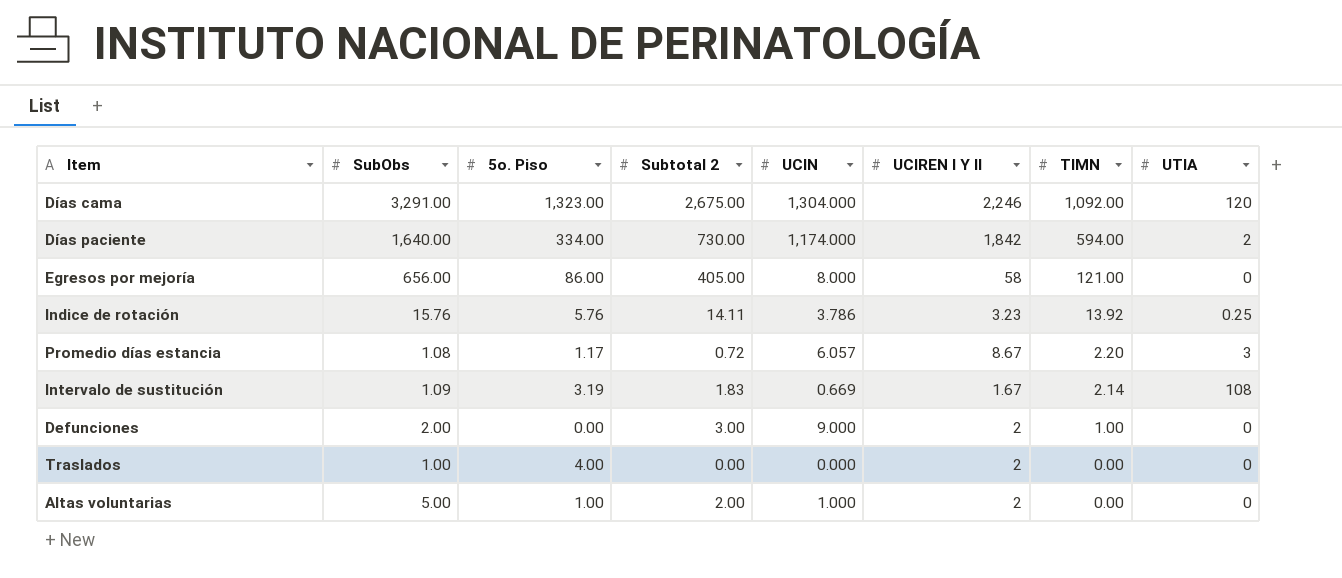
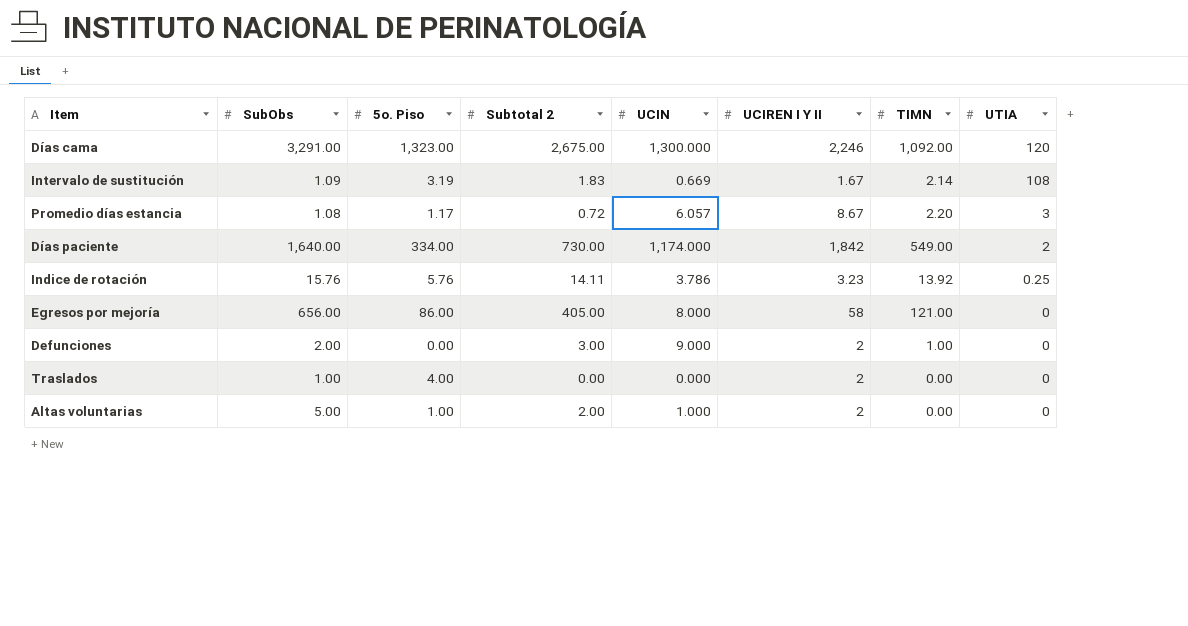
row order: TIMN descending -> UTIA descending
Días cama | UCIN: 1,304.000 -> 1,300.000
Días paciente | TIMN: 594.00 -> 549.00

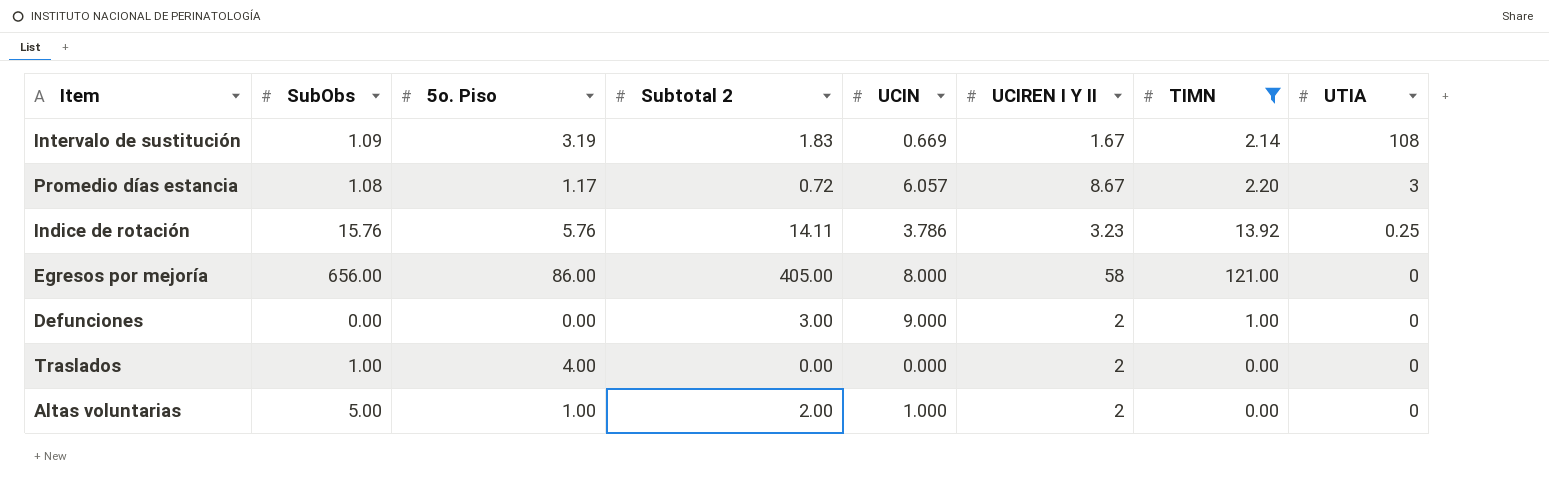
filter: none -> TIMN <= 121.00
Defunciones | SubObs: 2.00 -> 0.00

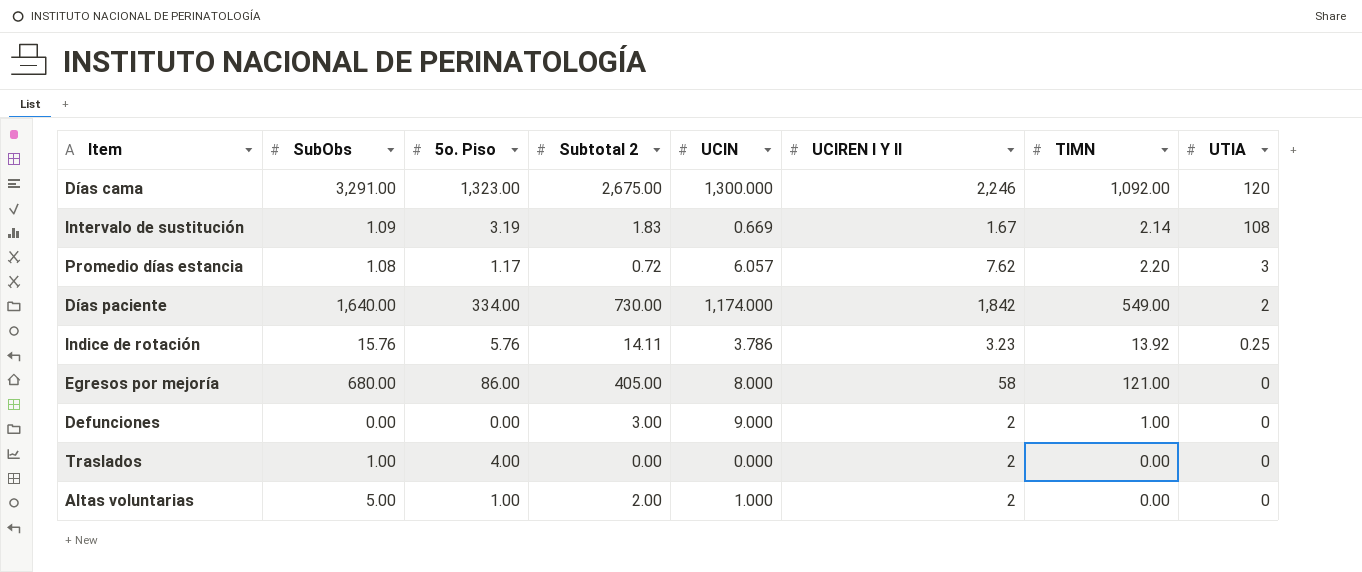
filter: TIMN <= 121.00 -> none
Promedio días estancia | UCIREN I Y II: 8.67 -> 7.62
Egresos por mejoría | SubObs: 656.00 -> 680.00

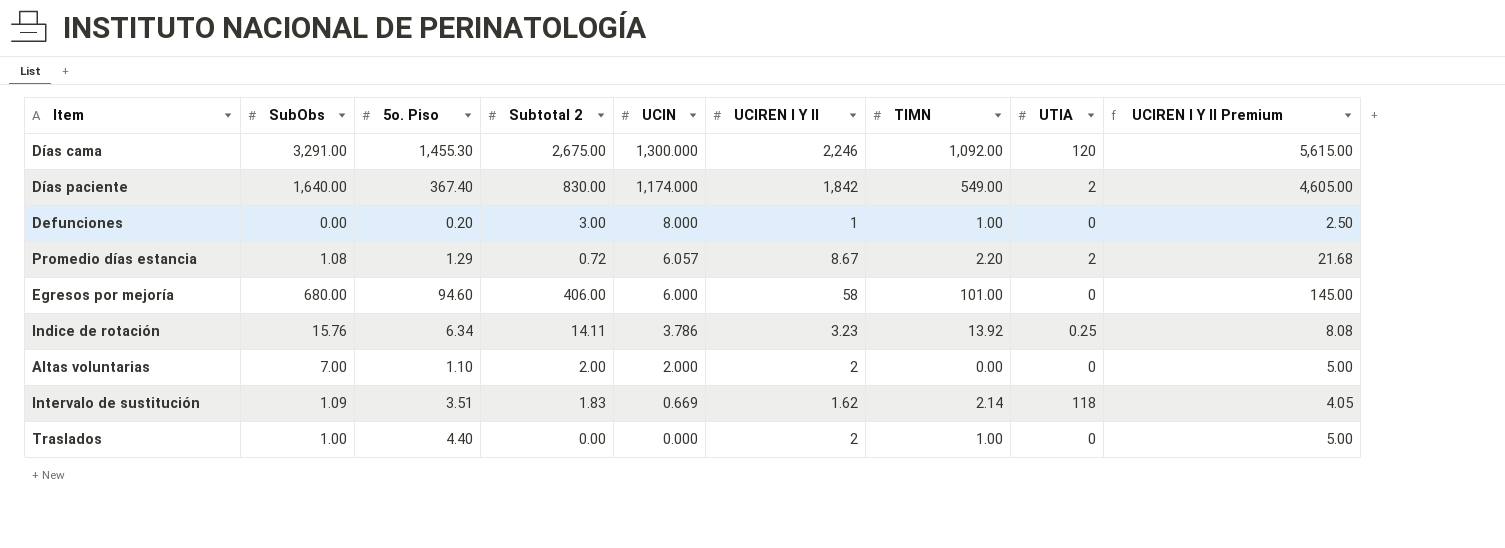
row order: UTIA descending -> UCIN descending
column UCIREN I Y II Premium | formula: none -> [UCIREN I Y II] * 2.5
Días cama | 5o. Piso: 1,323.00 -> 1,455.30
Días paciente | 5o. Piso: 334.00 -> 367.40
Días paciente | Subtotal 2: 730.00 -> 830.00
Defunciones | 5o. Piso: 0.00 -> 0.20
Defunciones | UCIN: 9.000 -> 8.000
Defunciones | UCIREN I Y II: 2 -> 1
Promedio días estancia | 5o. Piso: 1.17 -> 1.29
Promedio días estancia | UCIREN I Y II: 7.62 -> 8.67
Promedio días estancia | UTIA: 3 -> 2
Egresos por mejoría | 5o. Piso: 86.00 -> 94.60
Egresos por mejoría | Subtotal 2: 405.00 -> 406.00
Egresos por mejoría | UCIN: 8.000 -> 6.000
Egresos por mejoría | TIMN: 121.00 -> 101.00
Indice de rotación | 5o. Piso: 5.76 -> 6.34
Altas voluntarias | SubObs: 5.00 -> 7.00
Altas voluntarias | 5o. Piso: 1.00 -> 1.10
Altas voluntarias | UCIN: 1.000 -> 2.000
Intervalo de sustitución | 5o. Piso: 3.19 -> 3.51
Intervalo de sustitución | UCIREN I Y II: 1.67 -> 1.62
Intervalo de sustitución | UTIA: 108 -> 118
Traslados | 5o. Piso: 4.00 -> 4.40
Traslados | TIMN: 0.00 -> 1.00

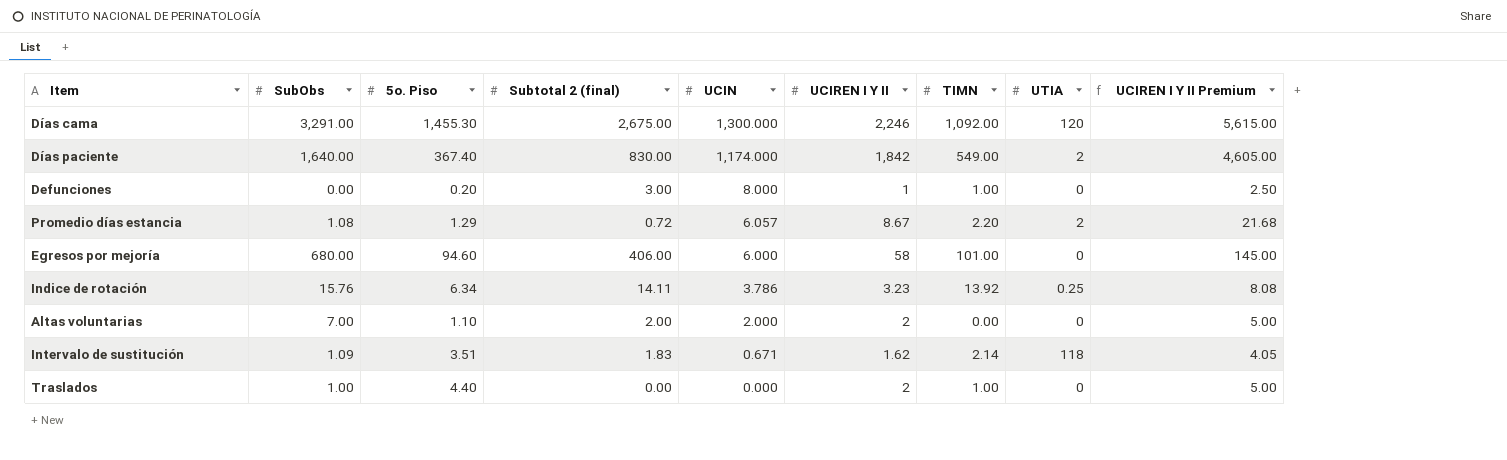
column name: Subtotal 2 -> Subtotal 2 (final)
Intervalo de sustitución | UCIN: 0.669 -> 0.671

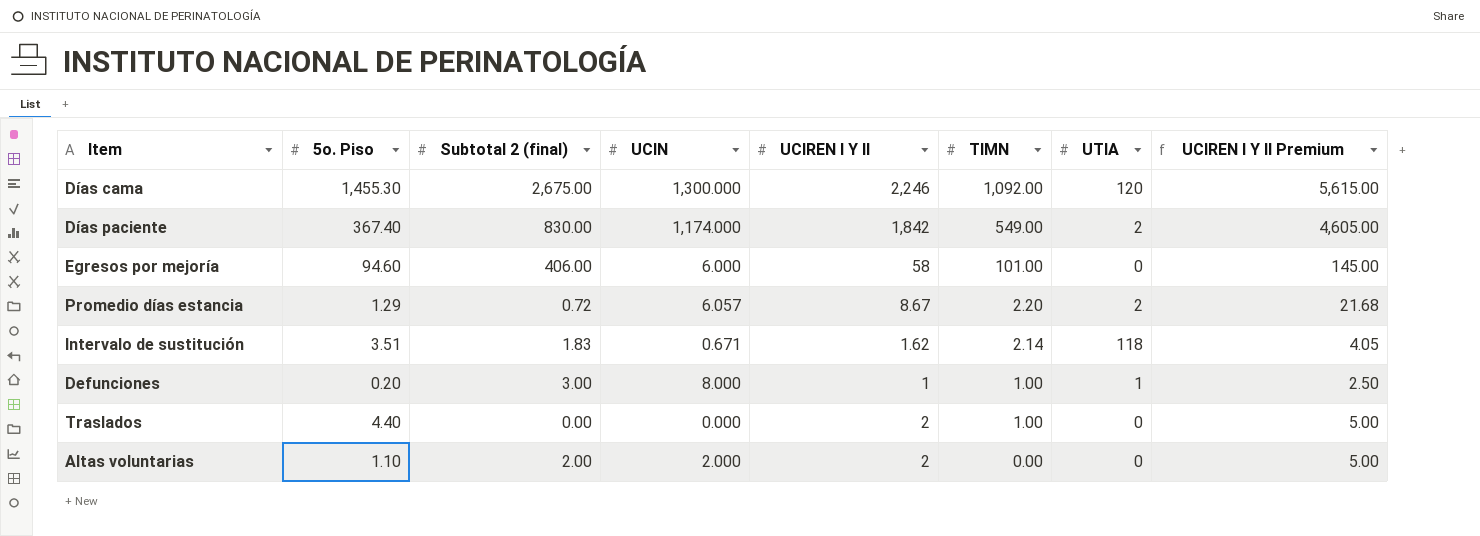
row order: UCIN descending -> TIMN descending
column SubObs | position: 2 -> none
row Indice de rotación: 15.76 | 6.34 | 14.11 | 3.786 | 3.23 | 13.92 | 0.25 | 8.08 -> none
Defunciones | UTIA: 0 -> 1

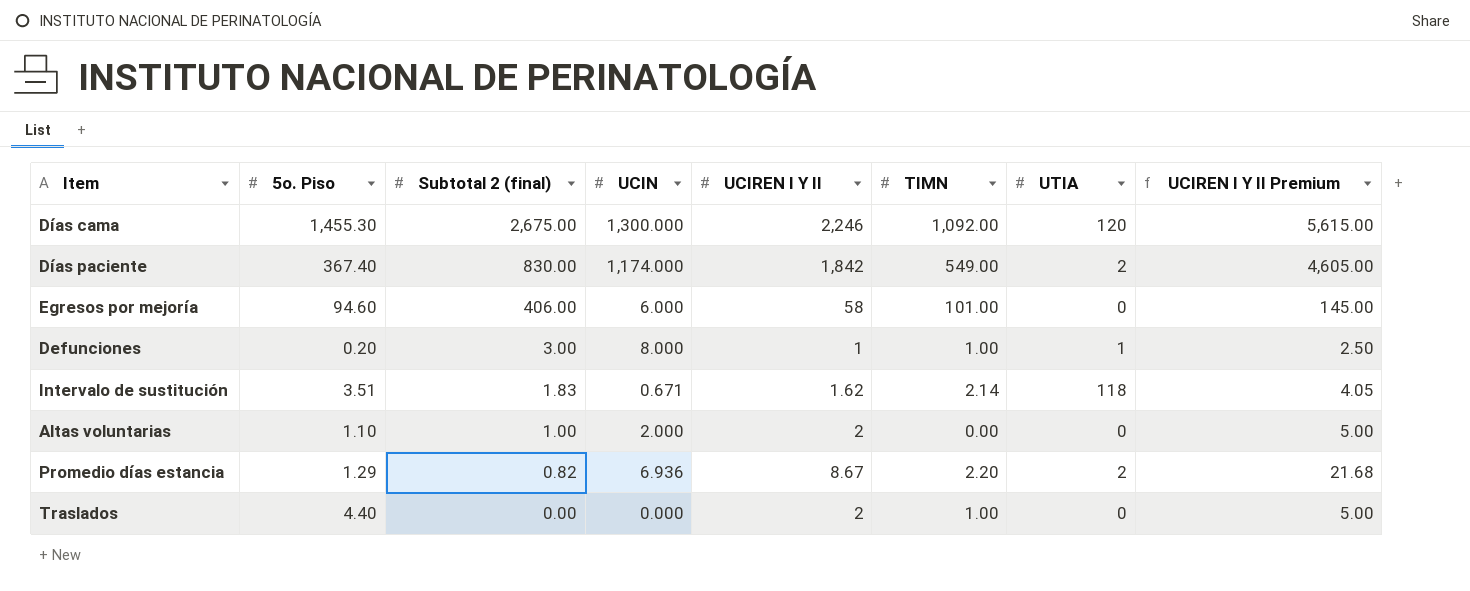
row order: TIMN descending -> Subtotal 2 (final) descending
Altas voluntarias | Subtotal 2 (final): 2.00 -> 1.00
Promedio días estancia | Subtotal 2 (final): 0.72 -> 0.82
Promedio días estancia | UCIN: 6.057 -> 6.936

